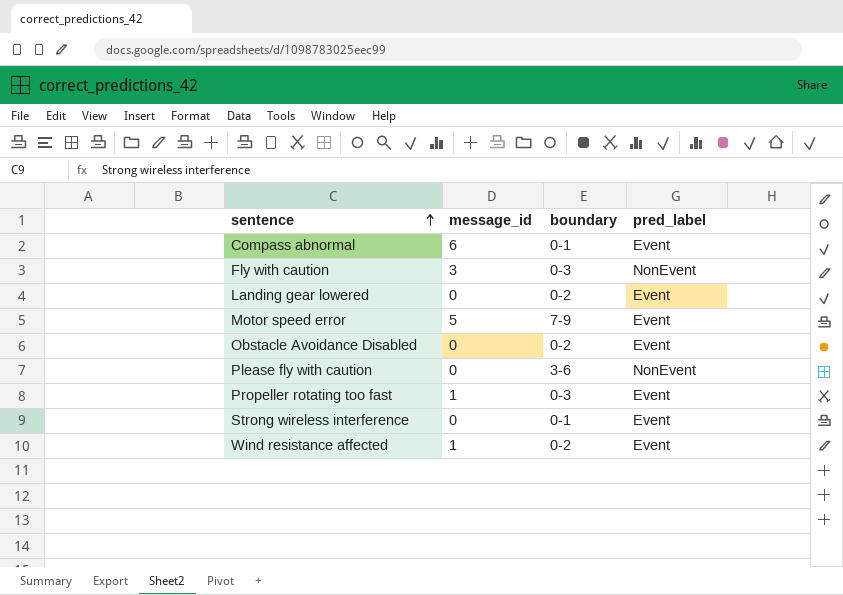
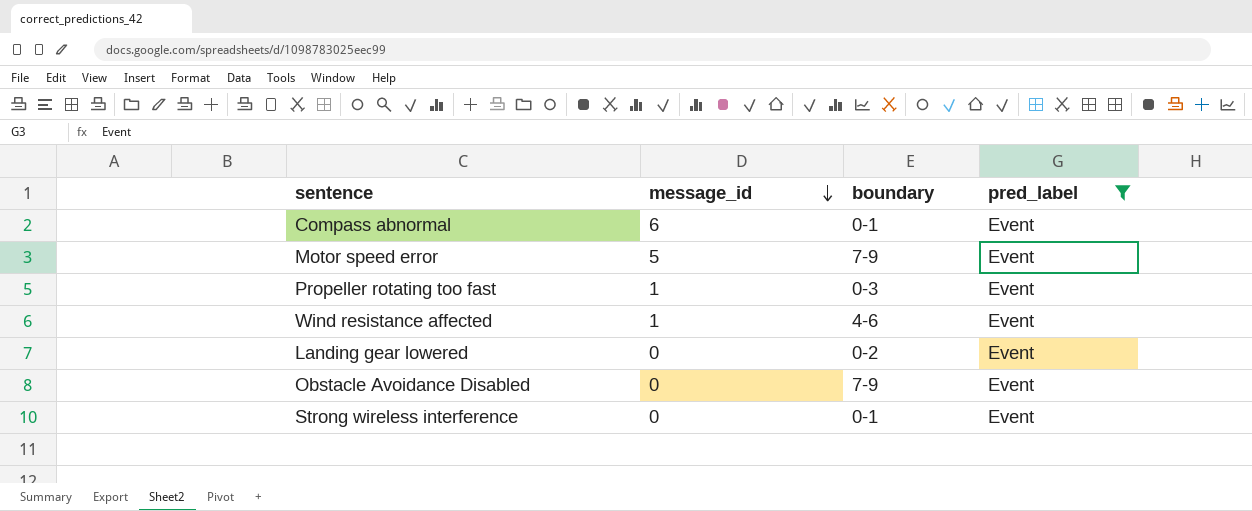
filter: none -> pred_label = Event
row order: sentence ascending -> message_id descending
Wind resistance affected | boundary: 0-2 -> 4-6
Obstacle Avoidance Disabled | boundary: 0-2 -> 7-9

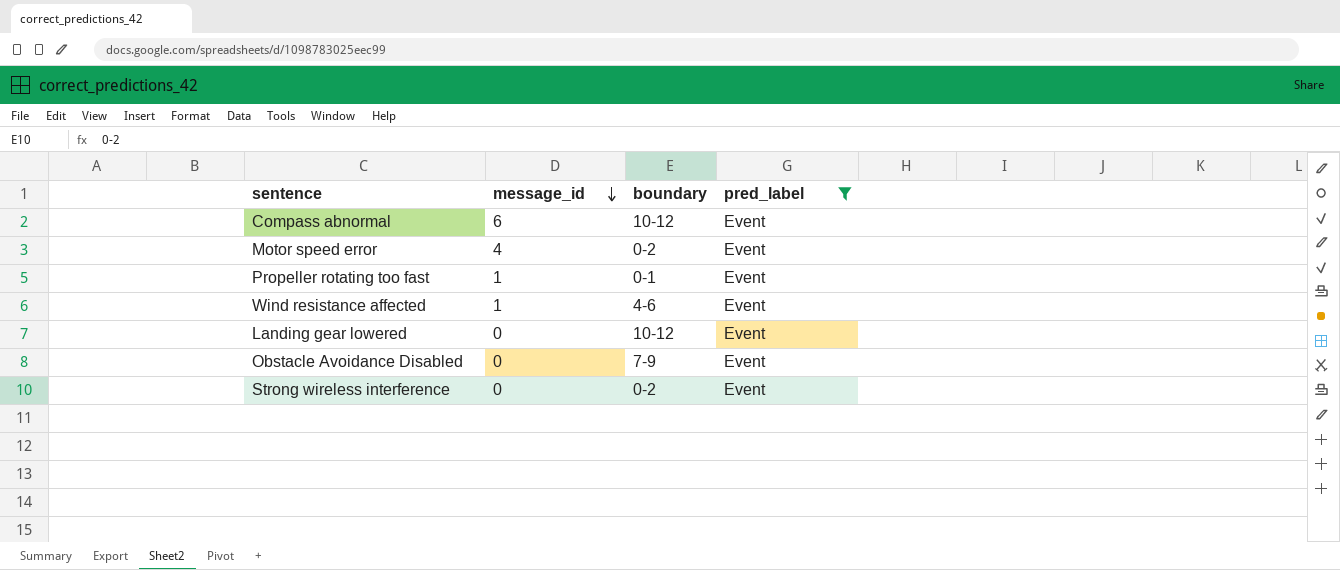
Compass abnormal | boundary: 0-1 -> 10-12
Motor speed error | message_id: 5 -> 4
Motor speed error | boundary: 7-9 -> 0-2
Propeller rotating too fast | boundary: 0-3 -> 0-1
Landing gear lowered | boundary: 0-2 -> 10-12
Strong wireless interference | boundary: 0-1 -> 0-2

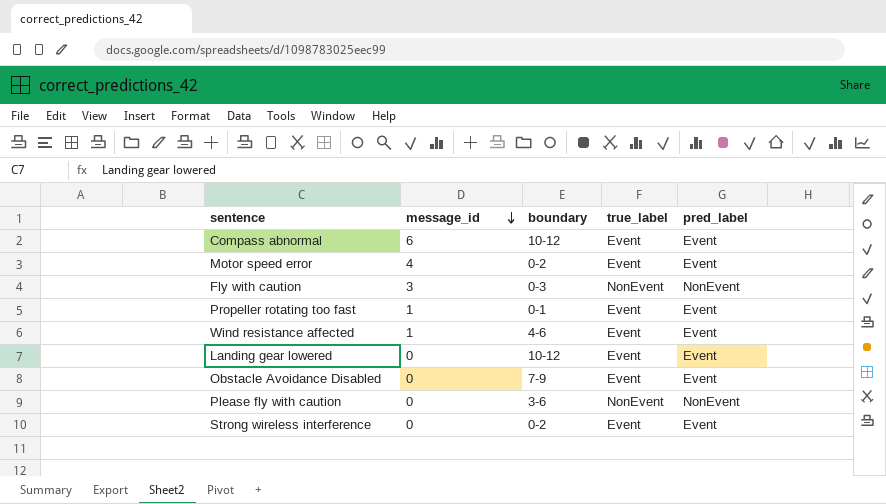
filter: pred_label = Event -> none
column true_label | position: none -> 4

